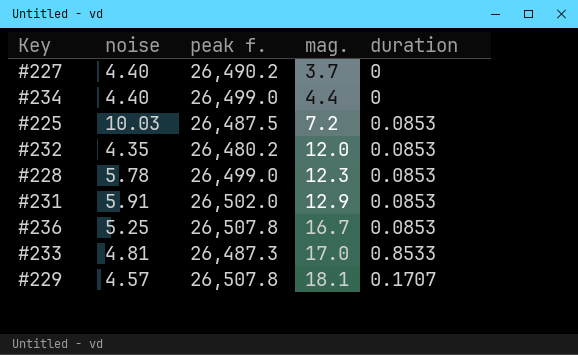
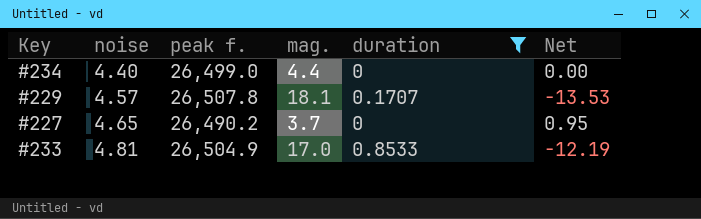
filter: none -> duration != 0.0853
row order: mag. ascending -> noise ascending
column Net | formula: none -> [noise] - [mag.]
#227 | noise: 4.40 -> 4.65
#233 | peak f.: 26,487.3 -> 26,504.9

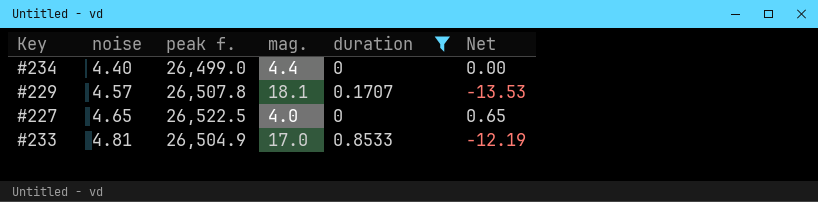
#227 | peak f.: 26,490.2 -> 26,522.5
#227 | mag.: 3.7 -> 4.0
#227 | Net: 0.95 -> 0.65

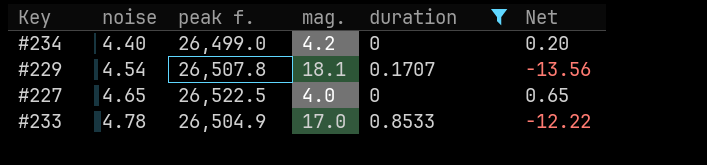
#234 | mag.: 4.4 -> 4.2
#234 | Net: 0.00 -> 0.20
#229 | noise: 4.57 -> 4.54
#229 | Net: -13.53 -> -13.56
#233 | noise: 4.81 -> 4.78
#233 | Net: -12.19 -> -12.22

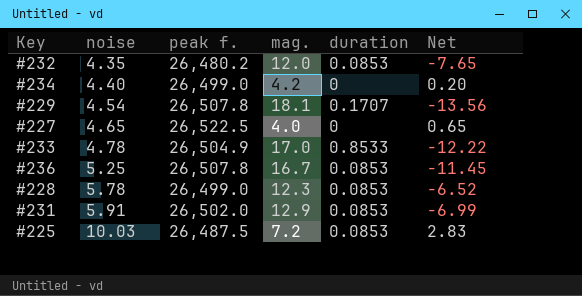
filter: duration != 0.0853 -> none

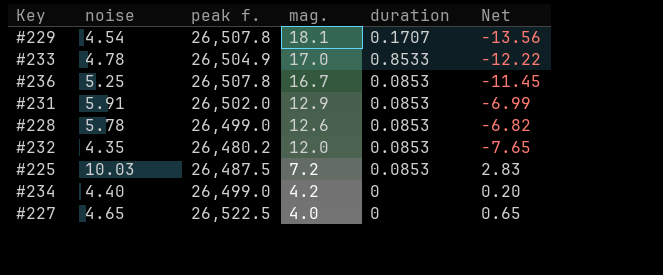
row order: noise ascending -> mag. descending
#228 | mag.: 12.3 -> 12.6
#228 | Net: -6.52 -> -6.82

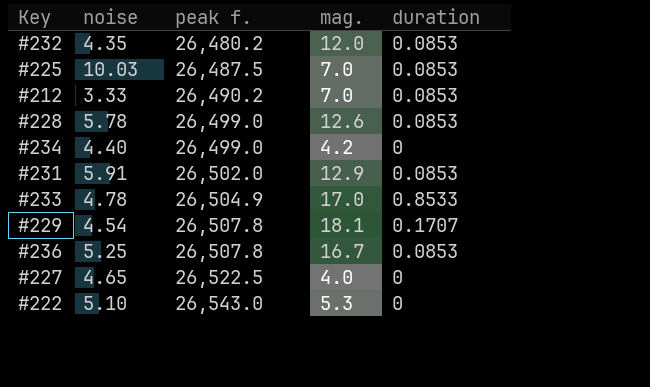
row order: mag. descending -> peak f. ascending
column Net | formula: [noise] - [mag.] -> none
#225 | mag.: 7.2 -> 7.0
row #212: none -> 3.33 | 26,490.2 | 7.0 | 0.0853
row #222: none -> 5.10 | 26,543.0 | 5.3 | 0

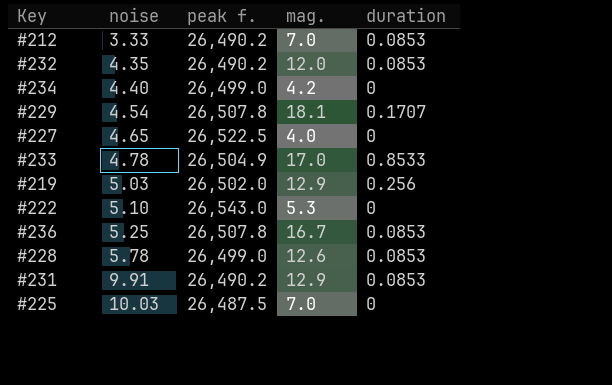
row order: peak f. ascending -> noise ascending
#232 | peak f.: 26,480.2 -> 26,490.2
row #219: none -> 5.03 | 26,502.0 | 12.9 | 0.256
#231 | noise: 5.91 -> 9.91
#231 | peak f.: 26,502.0 -> 26,490.2
#225 | duration: 0.0853 -> 0

